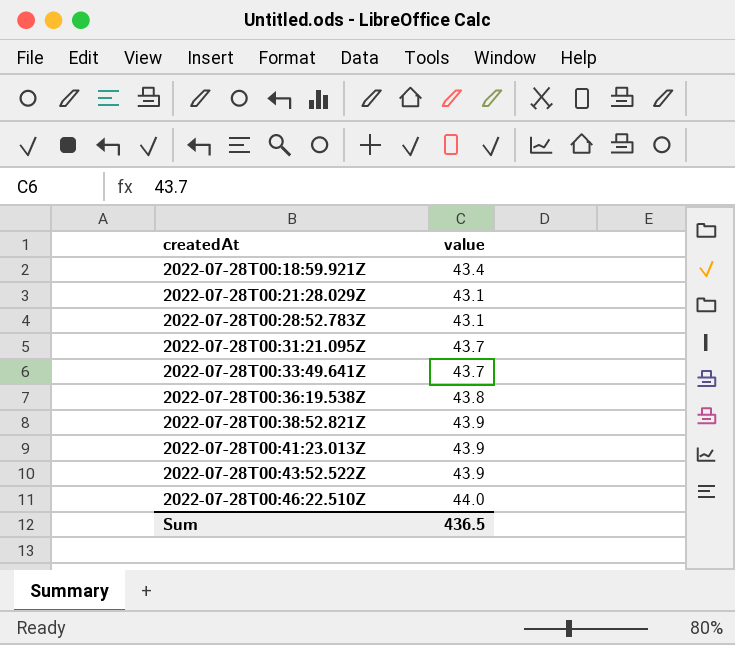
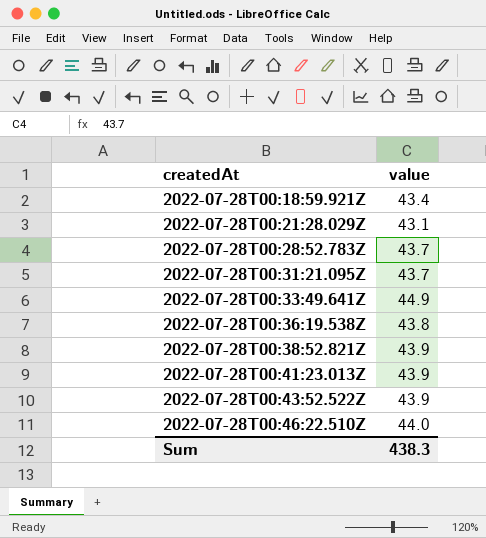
2022-07-28T00:28:52.783Z | value: 43.1 -> 43.7
2022-07-28T00:33:49.641Z | value: 43.7 -> 44.9
Sum | value: 436.5 -> 438.3

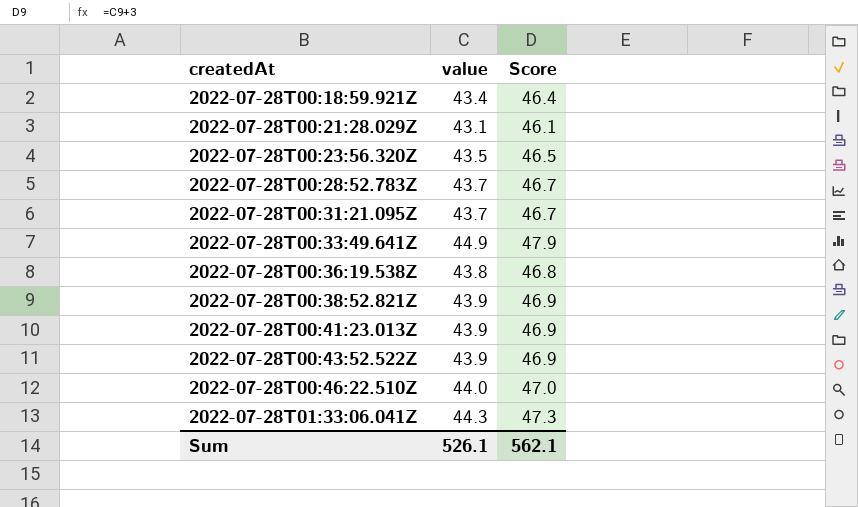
column Score | formula: none -> [value] + 3
row 2022-07-28T00:23:56.320Z: none -> 43.5 | 46.5
row 2022-07-28T01:33:06.041Z: none -> 44.3 | 47.3
Sum | value: 438.3 -> 526.1

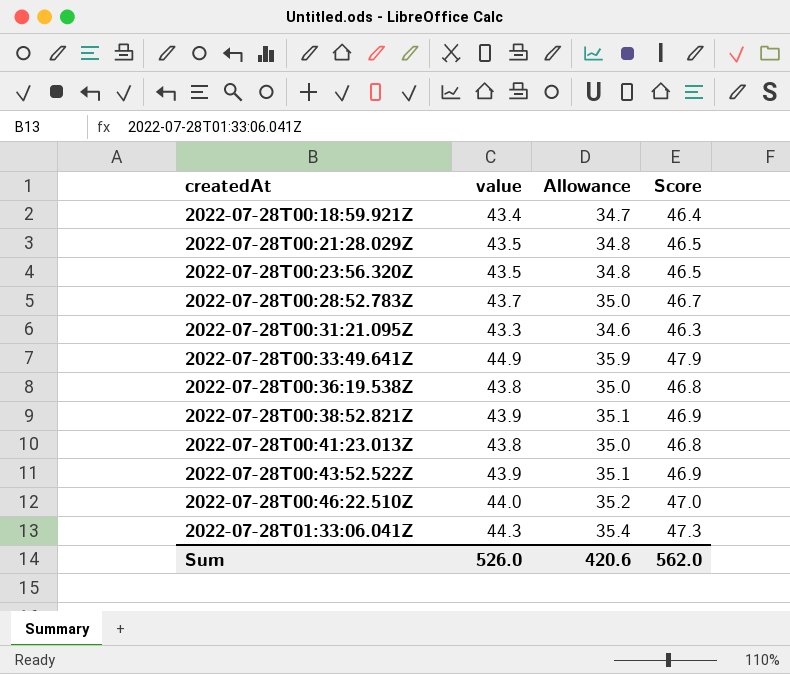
column Allowance | formula: none -> [value] * 0.8
2022-07-28T00:21:28.029Z | value: 43.1 -> 43.5
2022-07-28T00:21:28.029Z | Score: 46.1 -> 46.5
2022-07-28T00:31:21.095Z | value: 43.7 -> 43.3
2022-07-28T00:31:21.095Z | Score: 46.7 -> 46.3
2022-07-28T00:41:23.013Z | value: 43.9 -> 43.8
2022-07-28T00:41:23.013Z | Score: 46.9 -> 46.8
Sum | value: 526.1 -> 526.0
Sum | Score: 562.1 -> 562.0

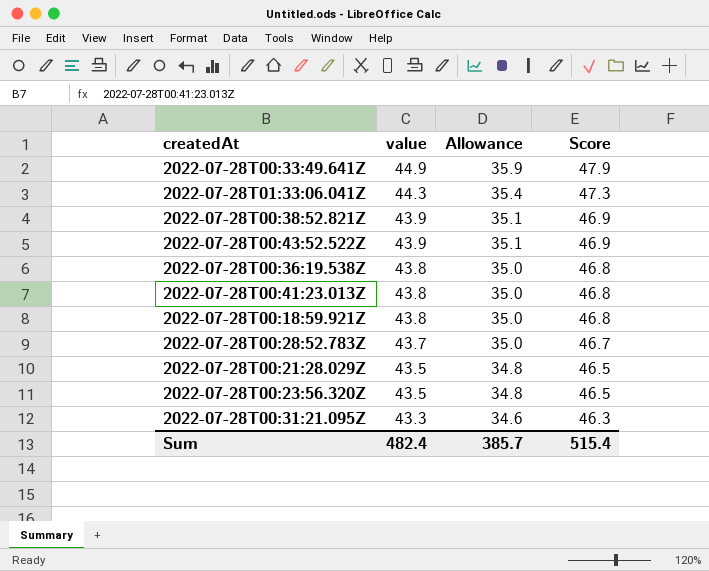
row order: createdAt ascending -> value descending
row 2022-07-28T00:46:22.510Z: 44.0 | 35.2 | 47.0 -> none
2022-07-28T00:18:59.921Z | value: 43.4 -> 43.8
2022-07-28T00:18:59.921Z | Allowance: 34.7 -> 35.0
2022-07-28T00:18:59.921Z | Score: 46.4 -> 46.8
Sum | value: 526.0 -> 482.4
Sum | Allowance: 420.6 -> 385.7
Sum | Score: 562.0 -> 515.4

